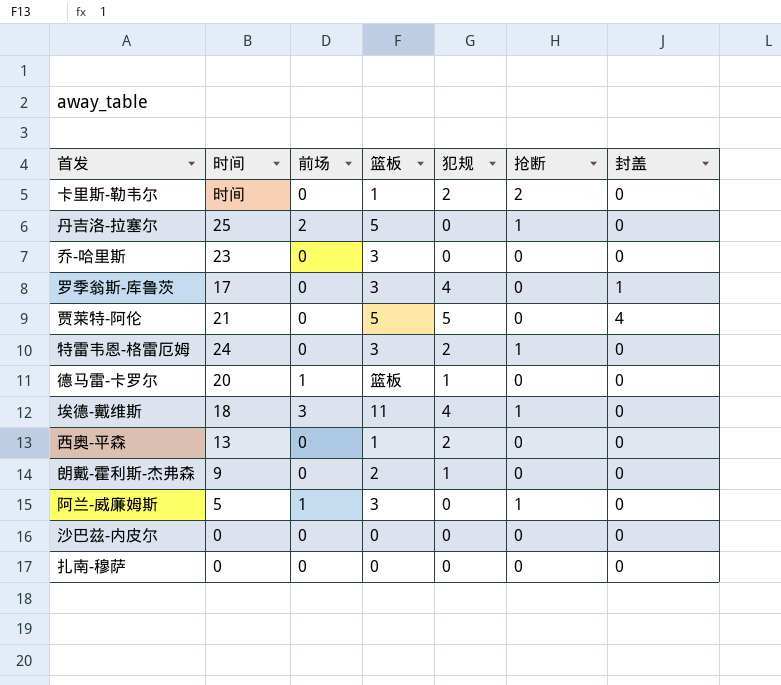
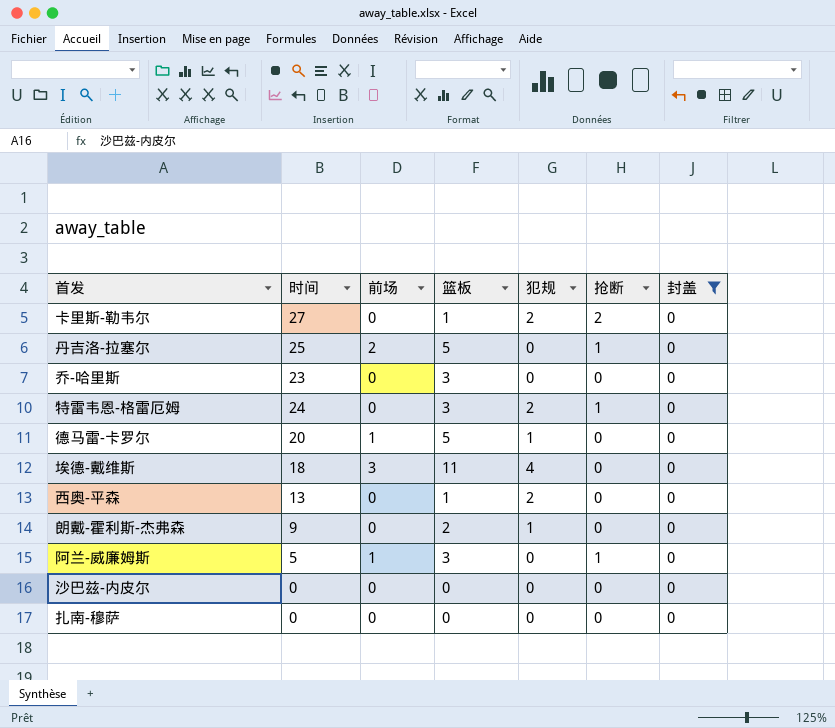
filter: none -> 封盖 = 0
卡里斯-勒韦尔 | 时间: 时间 -> 27
德马雷-卡罗尔 | 篮板: 篮板 -> 5
埃德-戴维斯 | 抢断: 1 -> 0

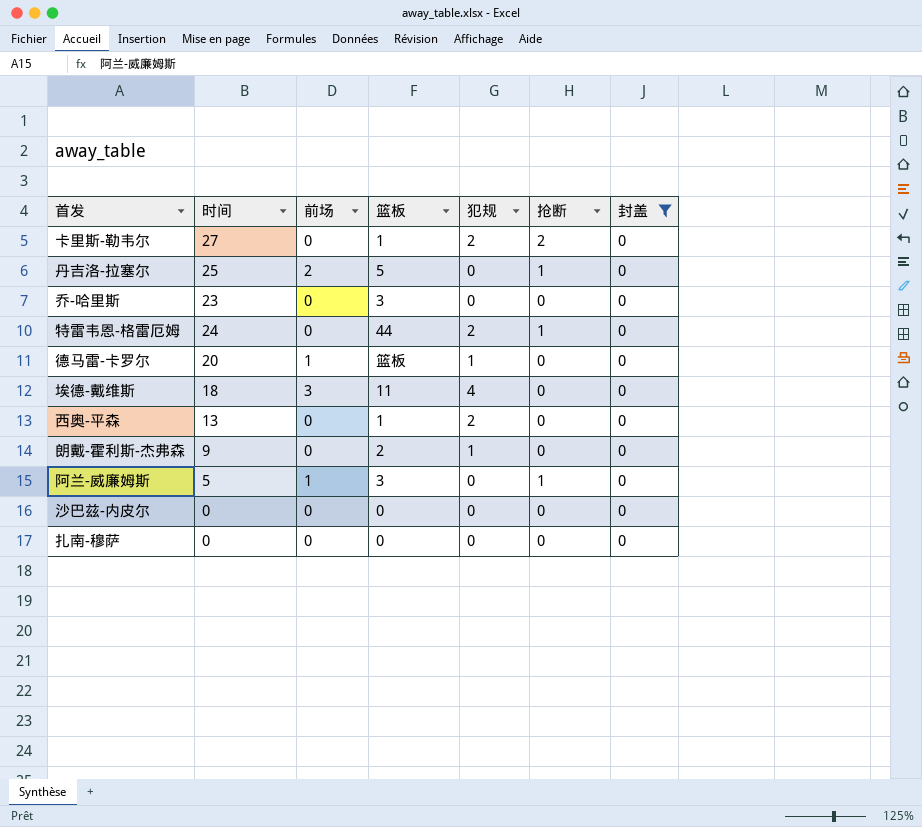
特雷韦恩-格雷厄姆 | 篮板: 3 -> 44
德马雷-卡罗尔 | 篮板: 5 -> 篮板

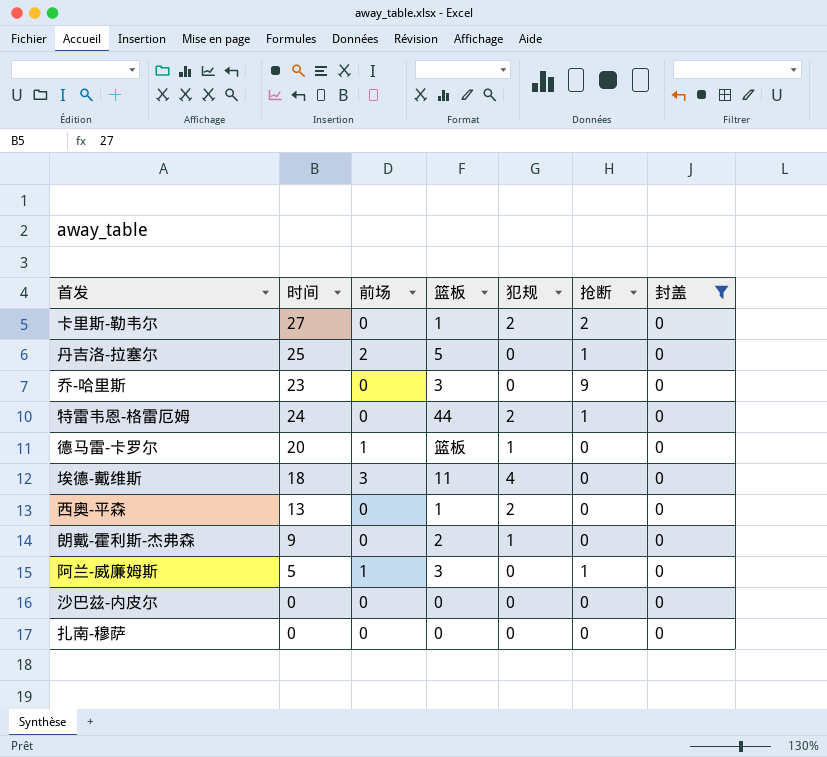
乔-哈里斯 | 抢断: 0 -> 9

